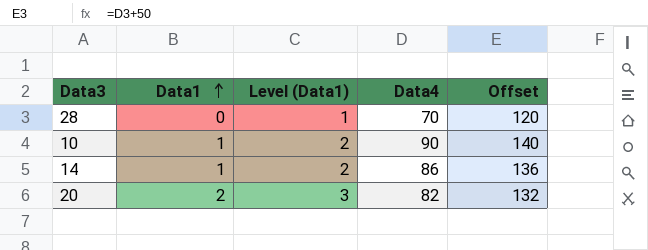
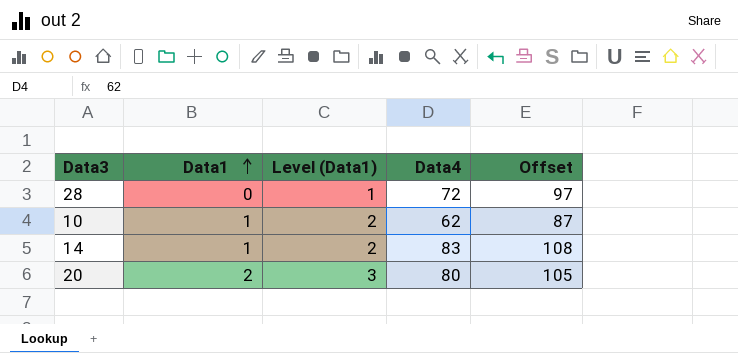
column Offset | formula: [Data4] + 50 -> [Data4] + 25
28 | Data4: 70 -> 72
10 | Data4: 90 -> 62
14 | Data4: 86 -> 83
20 | Data4: 82 -> 80

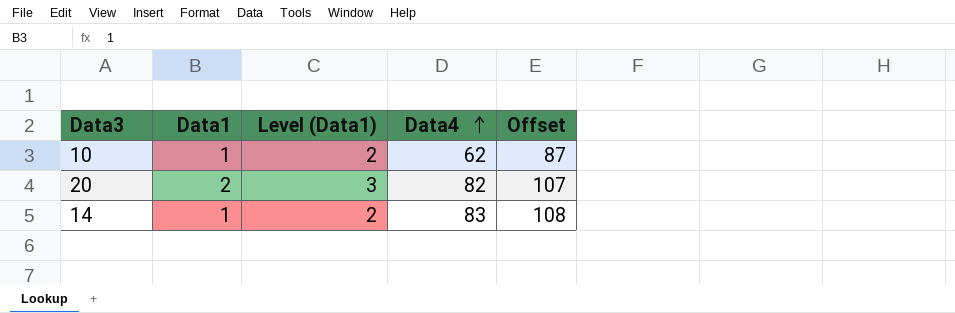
row order: Data1 ascending -> Data4 ascending
row 28: 0 | 1 | 72 | 97 -> none
20 | Data4: 80 -> 82
20 | Offset: 105 -> 107

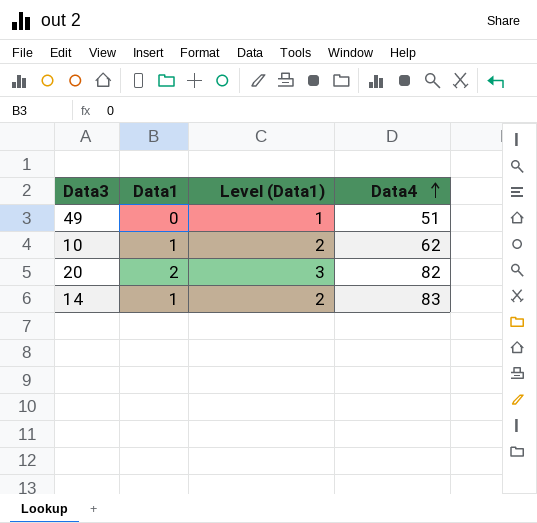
column Offset | formula: [Data4] + 25 -> none
row 49: none -> 0 | 1 | 51

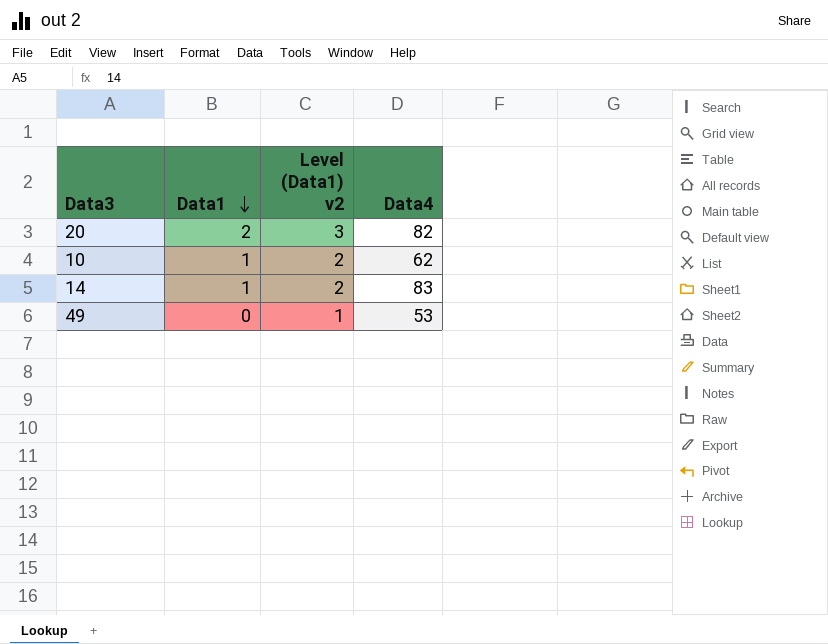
row order: Data4 ascending -> Data1 descending
column name: Level (Data1) -> Level (Data1) v2
49 | Data4: 51 -> 53

